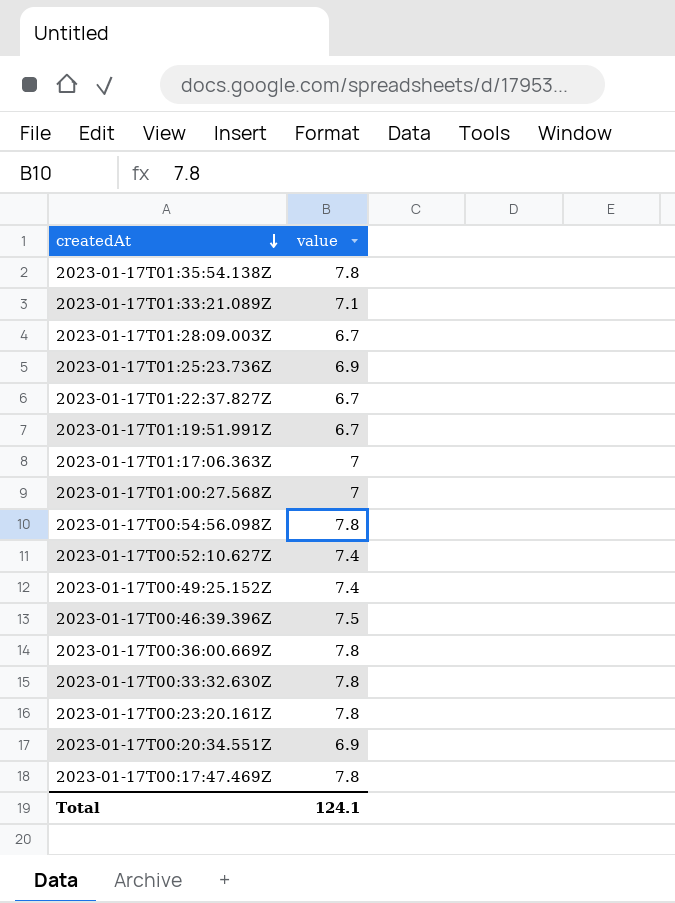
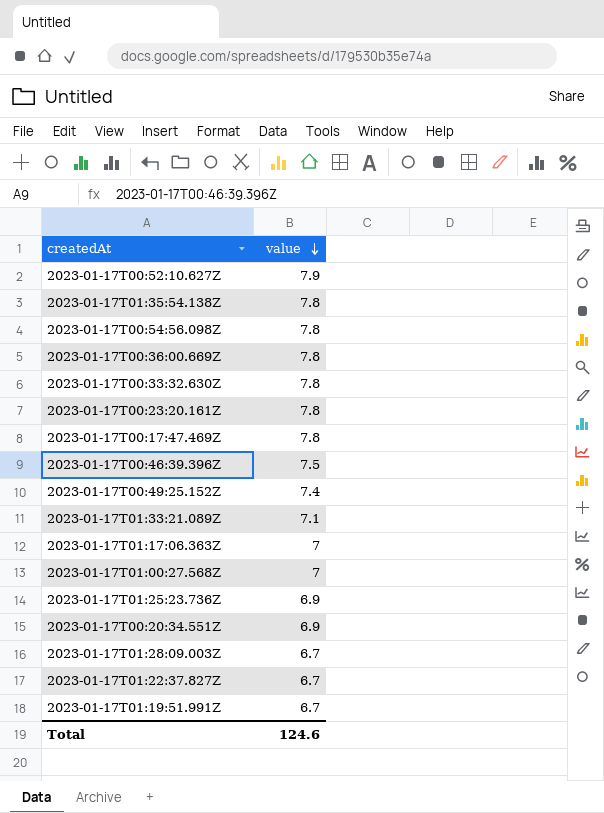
row order: createdAt descending -> value descending
2023-01-17T00:52:10.627Z | value: 7.4 -> 7.9
Total | value: 124.1 -> 124.6

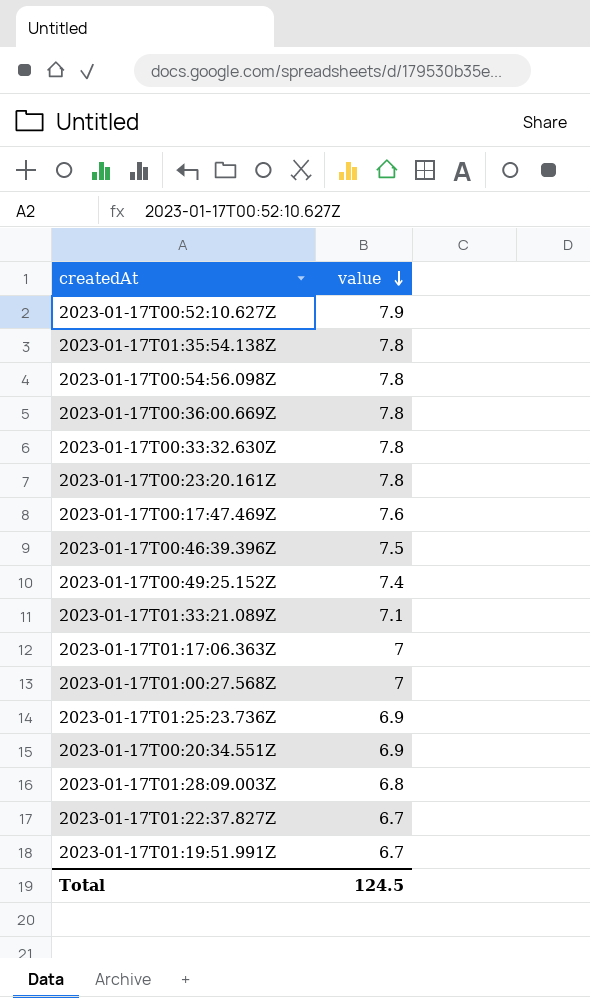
2023-01-17T00:17:47.469Z | value: 7.8 -> 7.6
2023-01-17T01:28:09.003Z | value: 6.7 -> 6.8
Total | value: 124.6 -> 124.5

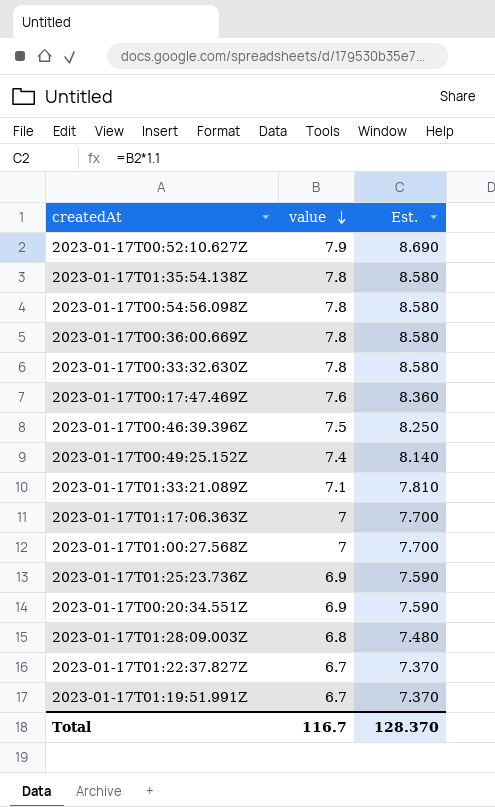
column Est. | formula: none -> [value] * 1.1
row 2023-01-17T00:23:20.161Z: 7.8 -> none
Total | value: 124.5 -> 116.7

